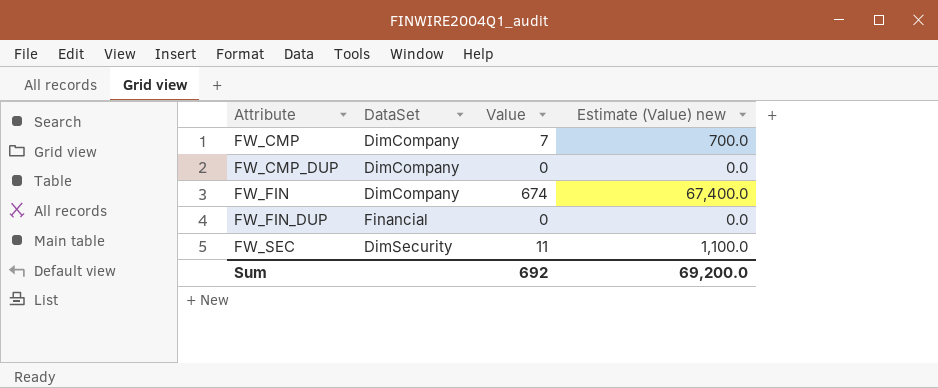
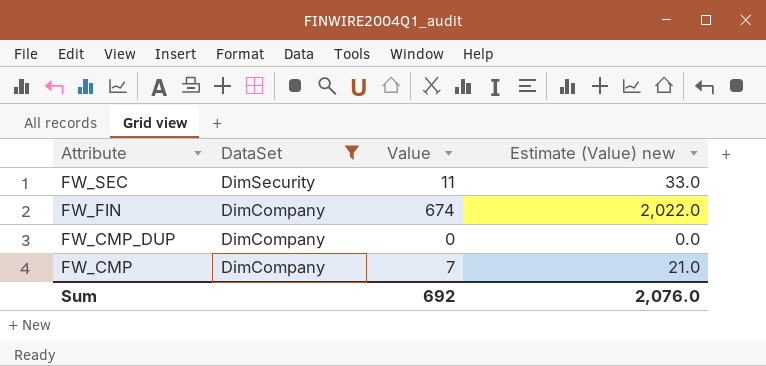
filter: none -> DataSet != Financial
row order: Attribute ascending -> Attribute descending
column Estimate (Value) new | formula: [Value] * 100 -> [Value] * 3
Sum | Estimate (Value) new: 69,200.0 -> 2,076.0

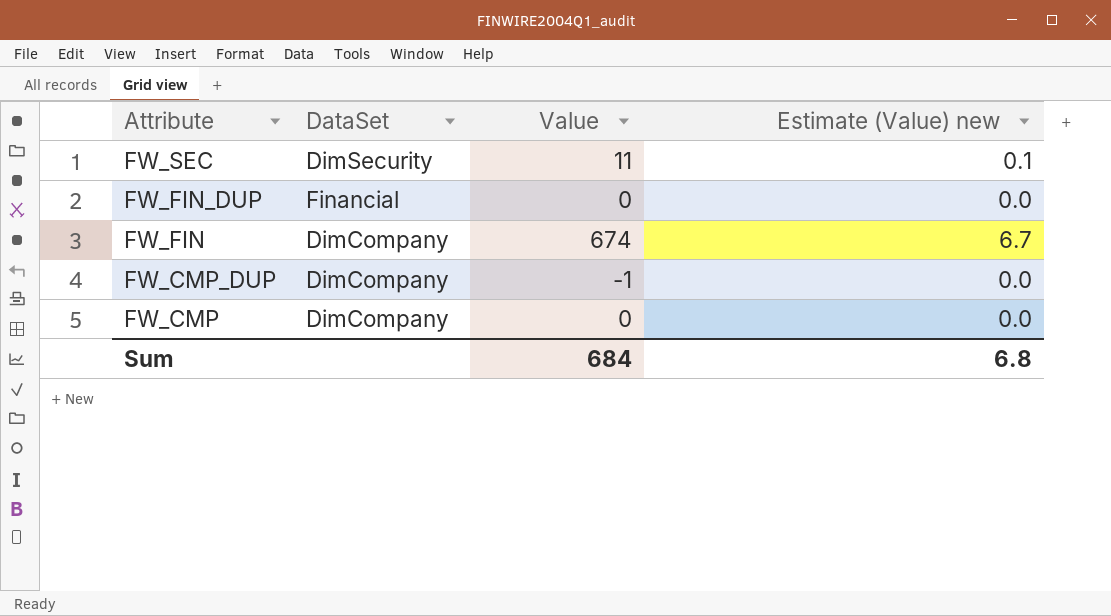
filter: DataSet != Financial -> none
column Estimate (Value) new | formula: [Value] * 3 -> [Value] * 0.01
FW_CMP_DUP | Value: 0 -> -1
FW_CMP | Value: 7 -> 0
Sum | Value: 692 -> 684
Sum | Estimate (Value) new: 2,076.0 -> 6.8

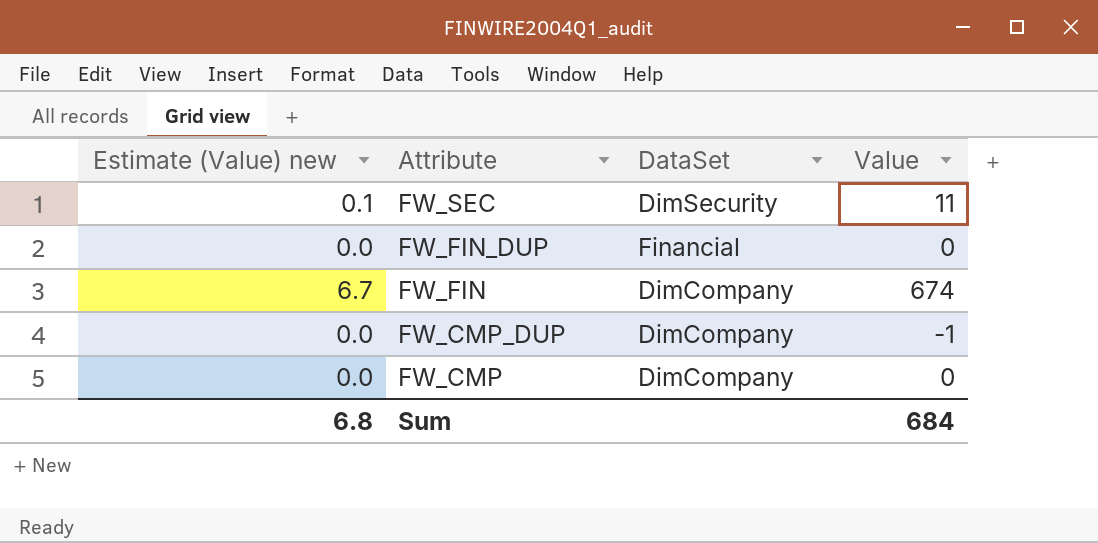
column Estimate (Value) new | position: 4 -> 1

